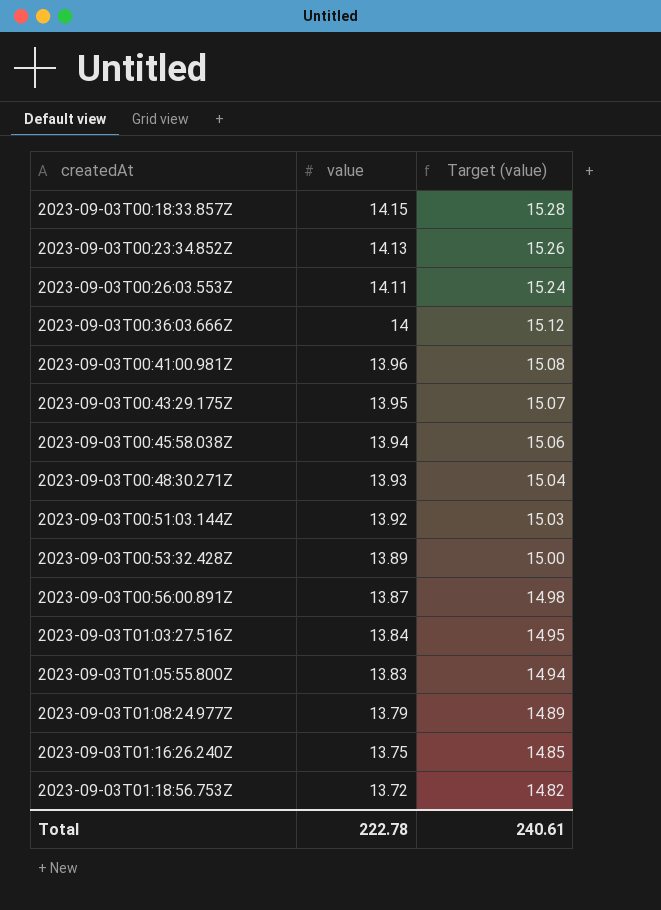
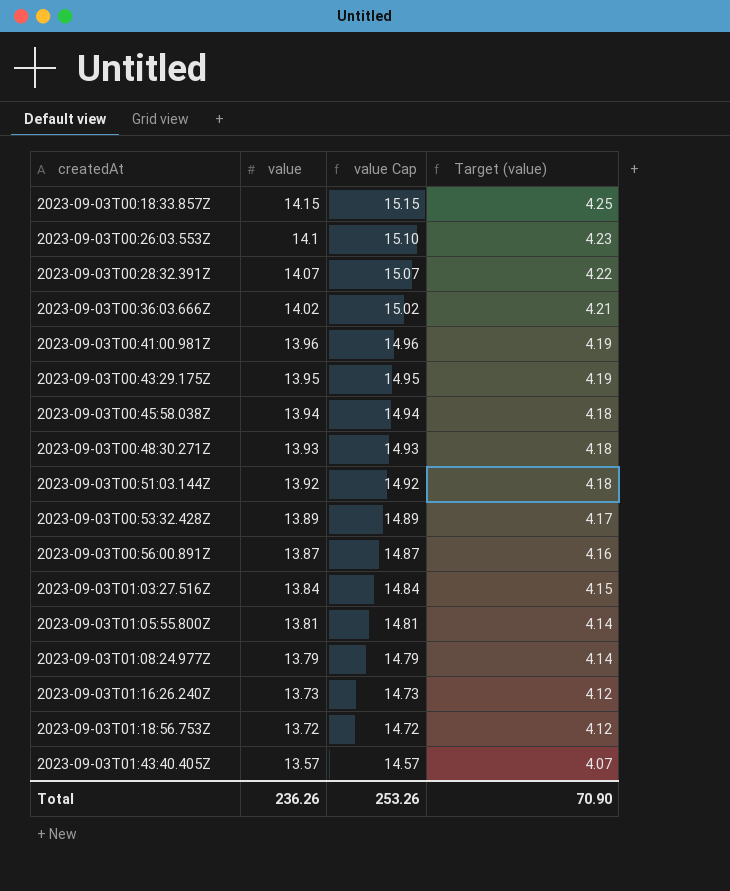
column value Cap | formula: none -> [value] + 1
column Target (value) | formula: [value] * 1.08 -> [value] * 0.3
row 2023-09-03T00:23:34.852Z: 14.13 | 15.26 -> none
2023-09-03T00:26:03.553Z | value: 14.11 -> 14.1
row 2023-09-03T00:28:32.391Z: none -> 14.07 | 15.07 | 4.22
2023-09-03T00:36:03.666Z | value: 14 -> 14.02
2023-09-03T01:05:55.800Z | value: 13.83 -> 13.81
2023-09-03T01:16:26.240Z | value: 13.75 -> 13.73
row 2023-09-03T01:43:40.405Z: none -> 13.57 | 14.57 | 4.07
Total | value: 222.78 -> 236.26
Total | Target (value): 240.61 -> 70.90

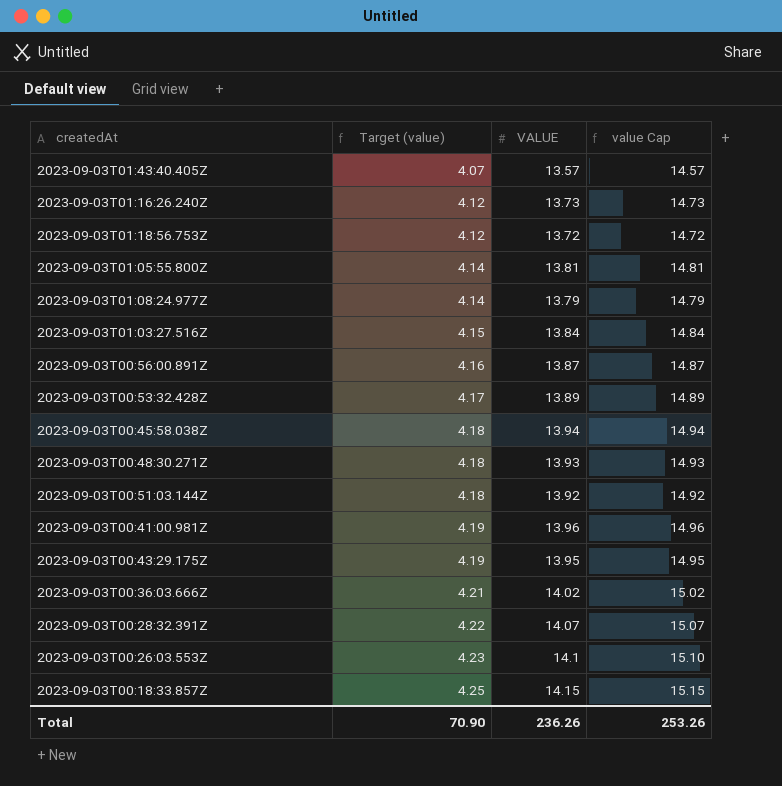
row order: createdAt ascending -> Target (value) ascending
column Target (value) | position: 4 -> 2
column name: value -> VALUE

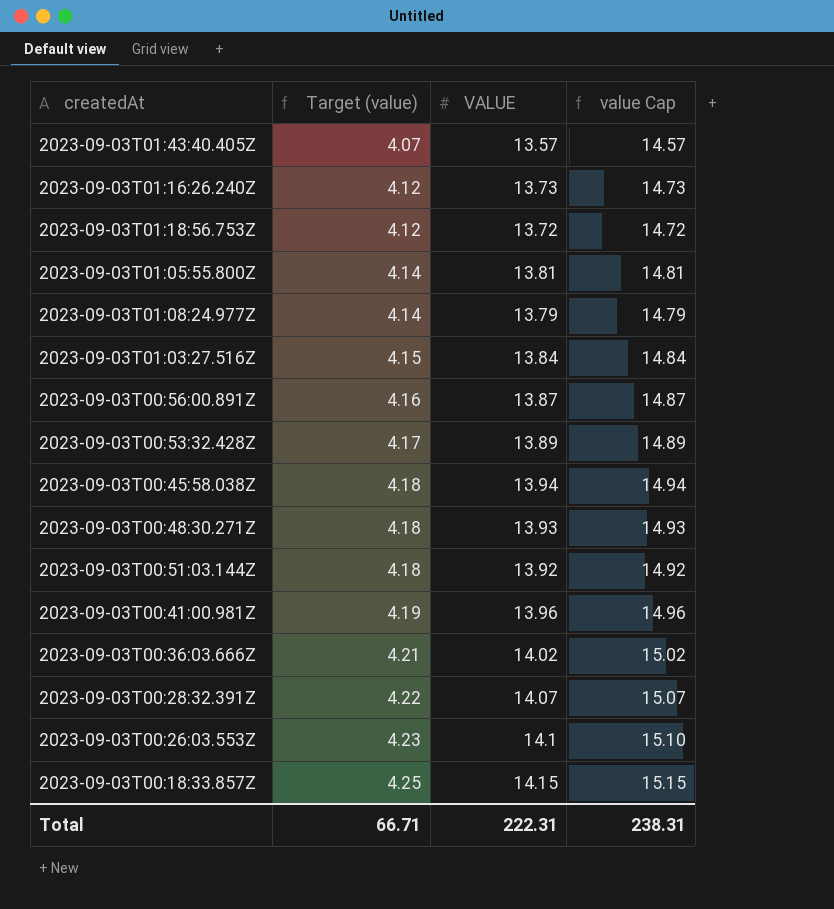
row 2023-09-03T00:43:29.175Z: 4.19 | 13.95 | 14.95 -> none
Total | Target (value): 70.90 -> 66.71
Total | VALUE: 236.26 -> 222.31
Total | value Cap: 253.26 -> 238.31

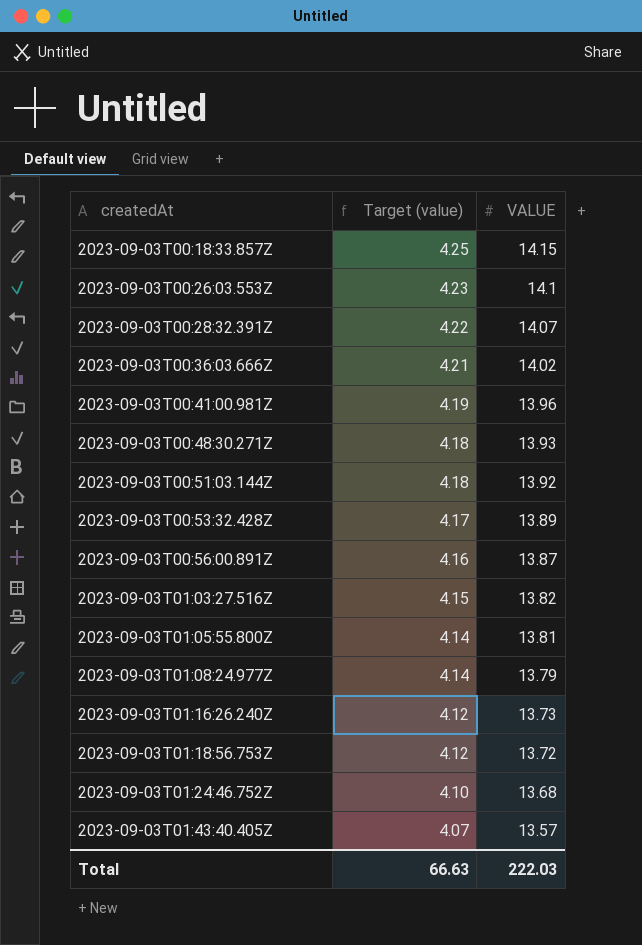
row order: Target (value) ascending -> createdAt ascending
column value Cap | formula: [VALUE] + 1 -> none
row 2023-09-03T00:45:58.038Z: 4.18 | 13.94 | 14.94 -> none
2023-09-03T01:03:27.516Z | VALUE: 13.84 -> 13.82
row 2023-09-03T01:24:46.752Z: none -> 4.10 | 13.68
Total | Target (value): 66.71 -> 66.63
Total | VALUE: 222.31 -> 222.03

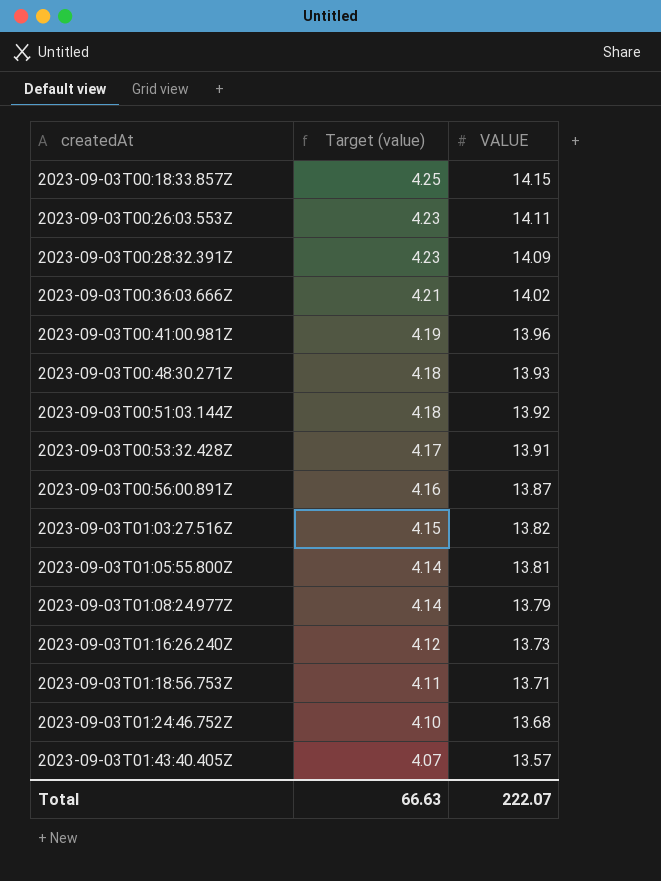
2023-09-03T00:26:03.553Z | VALUE: 14.1 -> 14.11
2023-09-03T00:28:32.391Z | Target (value): 4.22 -> 4.23
2023-09-03T00:28:32.391Z | VALUE: 14.07 -> 14.09
2023-09-03T00:53:32.428Z | VALUE: 13.89 -> 13.91
2023-09-03T01:18:56.753Z | Target (value): 4.12 -> 4.11
2023-09-03T01:18:56.753Z | VALUE: 13.72 -> 13.71
Total | VALUE: 222.03 -> 222.07

